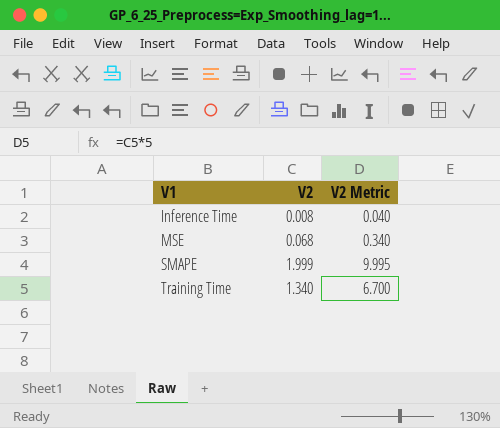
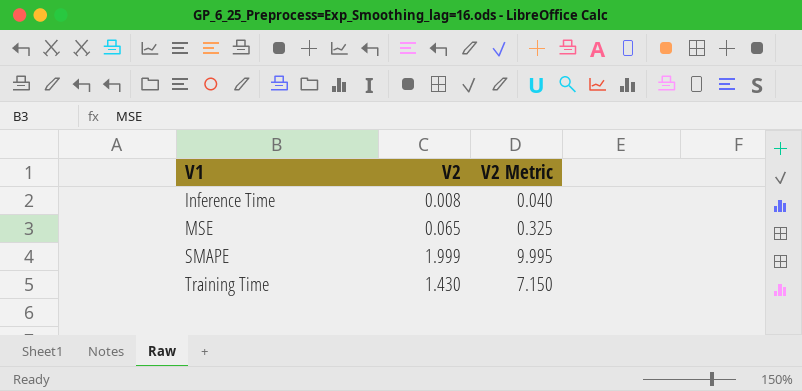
MSE | V2: 0.068 -> 0.065
MSE | V2 Metric: 0.340 -> 0.325
Training Time | V2: 1.340 -> 1.430
Training Time | V2 Metric: 6.700 -> 7.150

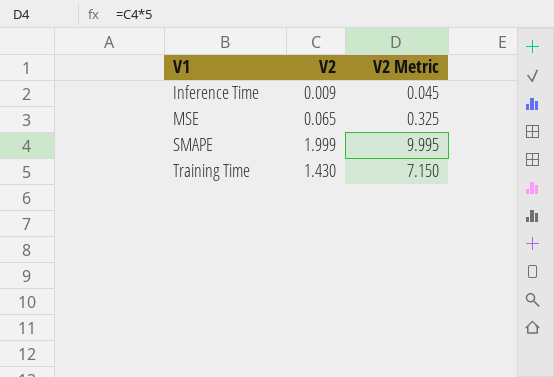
Inference Time | V2: 0.008 -> 0.009
Inference Time | V2 Metric: 0.040 -> 0.045

